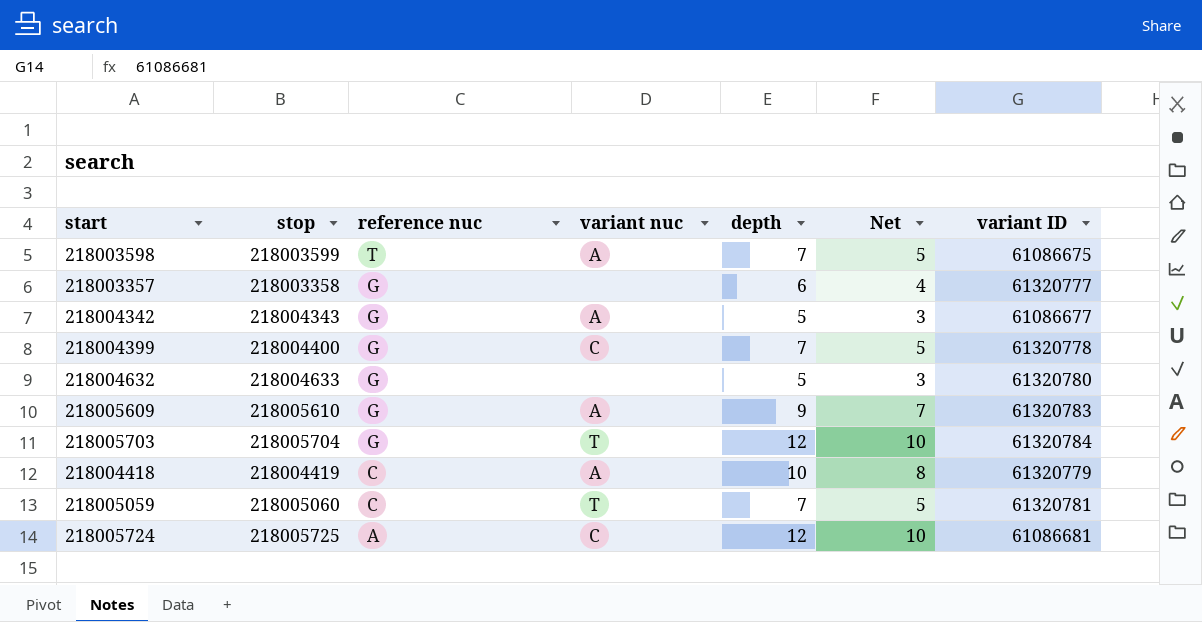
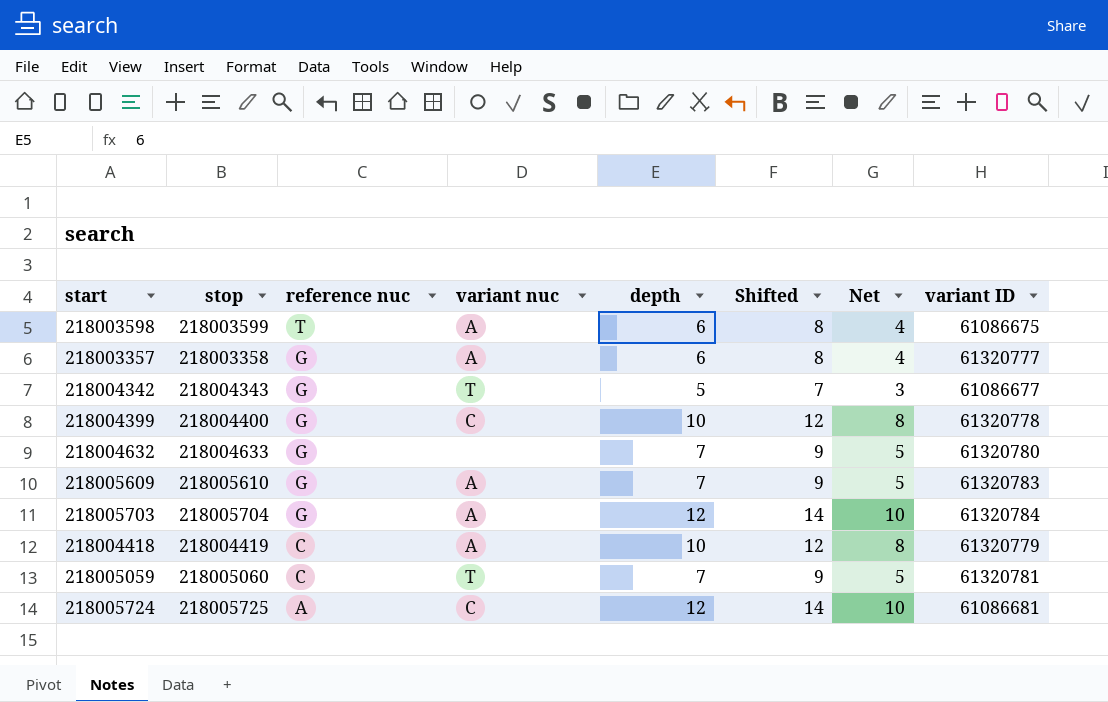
column Shifted | formula: none -> [depth] + 2
218003598 | depth: 7 -> 6
218003598 | Net: 5 -> 4
218003357 | variant nuc: none -> A
218004342 | variant nuc: A -> T
218004399 | depth: 7 -> 10
218004399 | Net: 5 -> 8
218004632 | depth: 5 -> 7
218004632 | Net: 3 -> 5
218005609 | depth: 9 -> 7
218005609 | Net: 7 -> 5
218005703 | variant nuc: T -> A

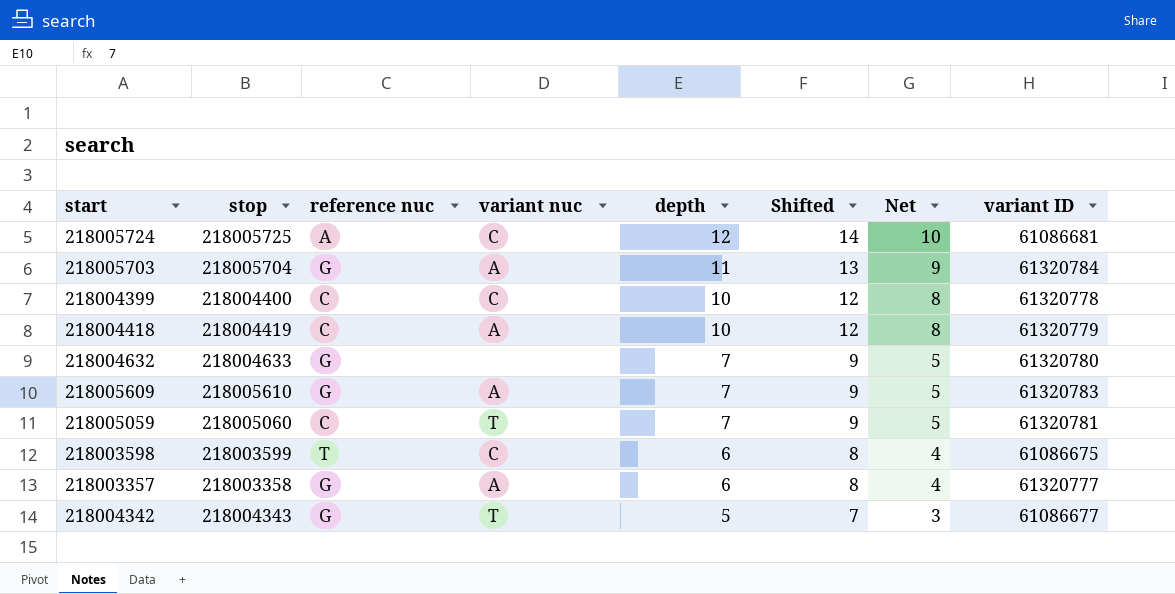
row order: reference nuc descending -> depth descending
218005703 | depth: 12 -> 11
218005703 | Shifted: 14 -> 13
218005703 | Net: 10 -> 9
218004399 | reference nuc: G -> C
218003598 | variant nuc: A -> C

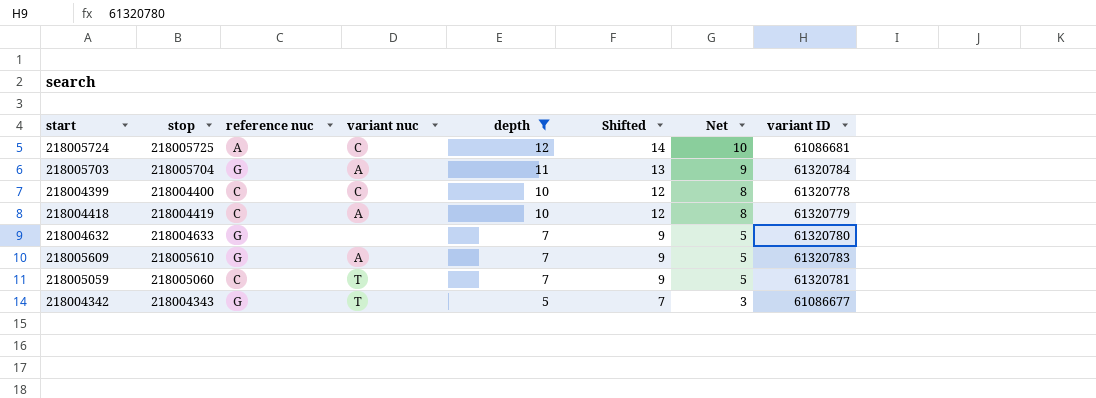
filter: none -> depth != 6

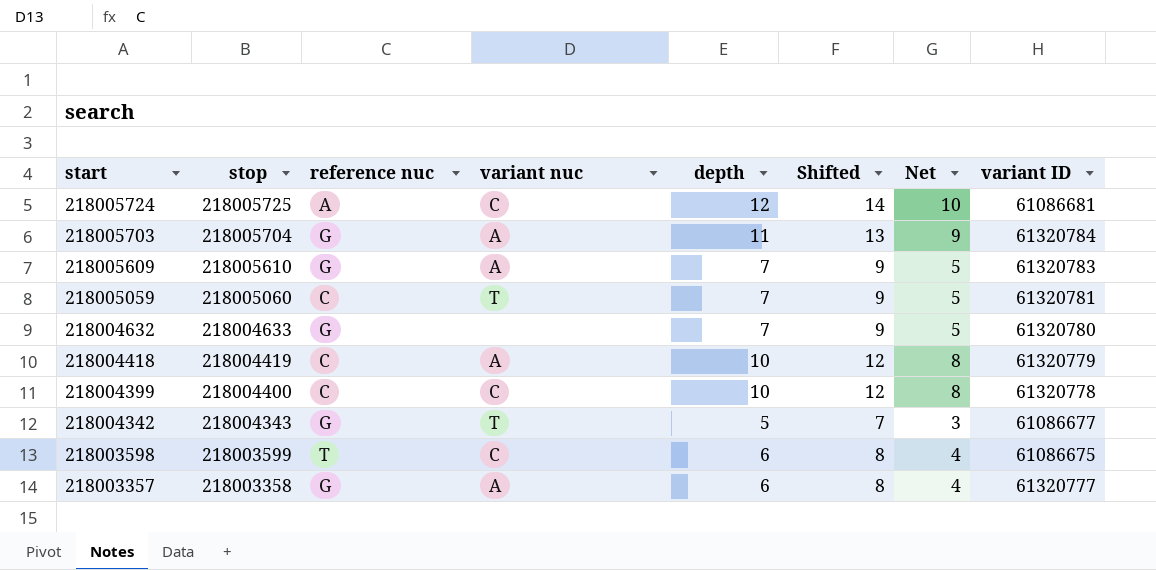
filter: depth != 6 -> none
row order: depth descending -> start descending

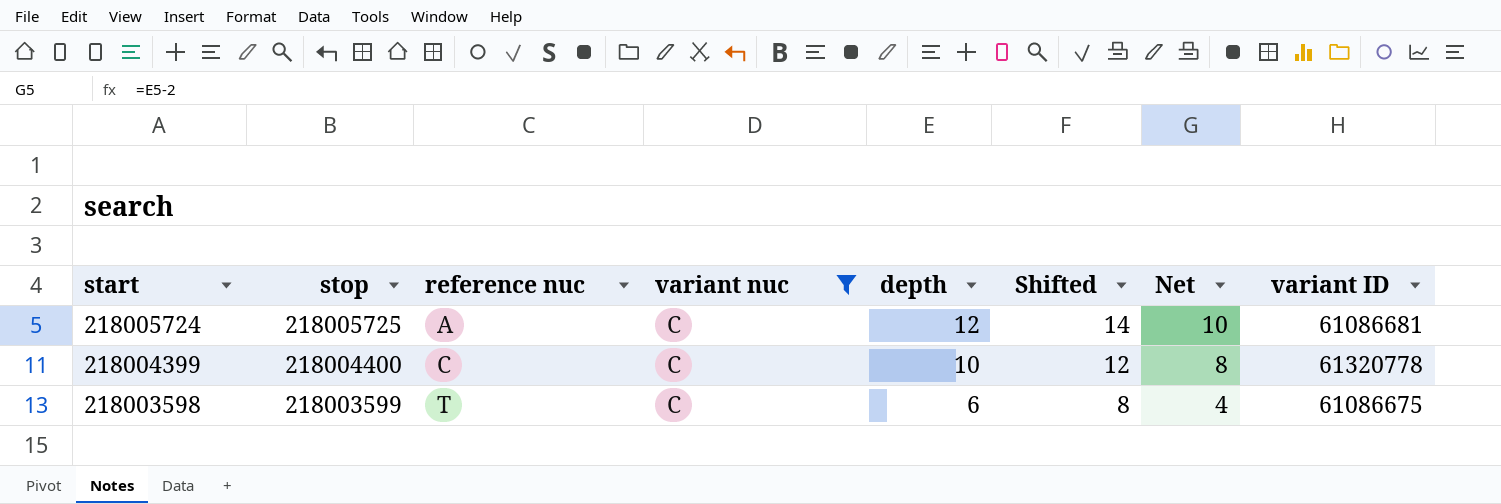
filter: none -> variant nuc = C

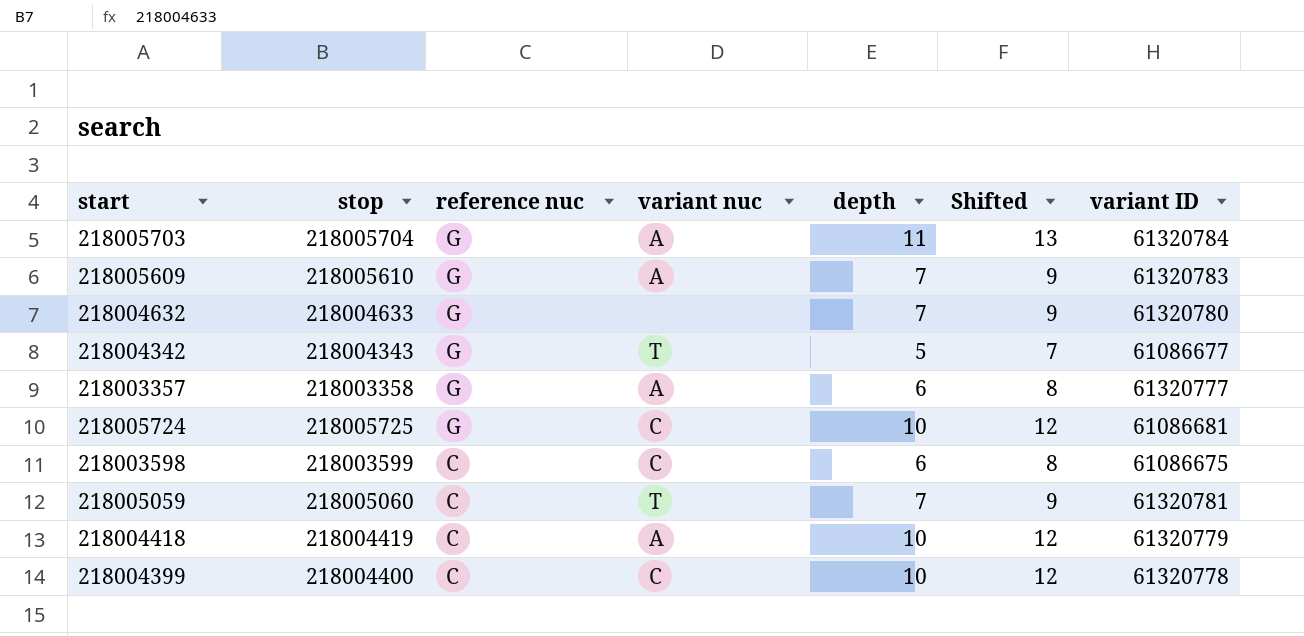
filter: variant nuc = C -> none
row order: start descending -> reference nuc descending
column Net | formula: [depth] - 2 -> none
218005724 | reference nuc: A -> G
218005724 | depth: 12 -> 10
218005724 | Shifted: 14 -> 12
218003598 | reference nuc: T -> C

